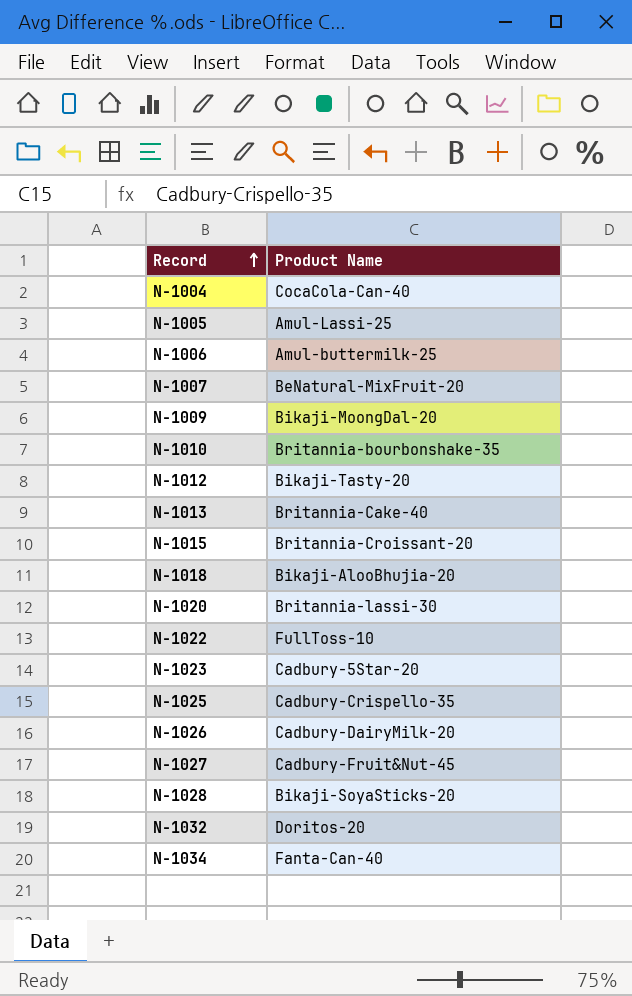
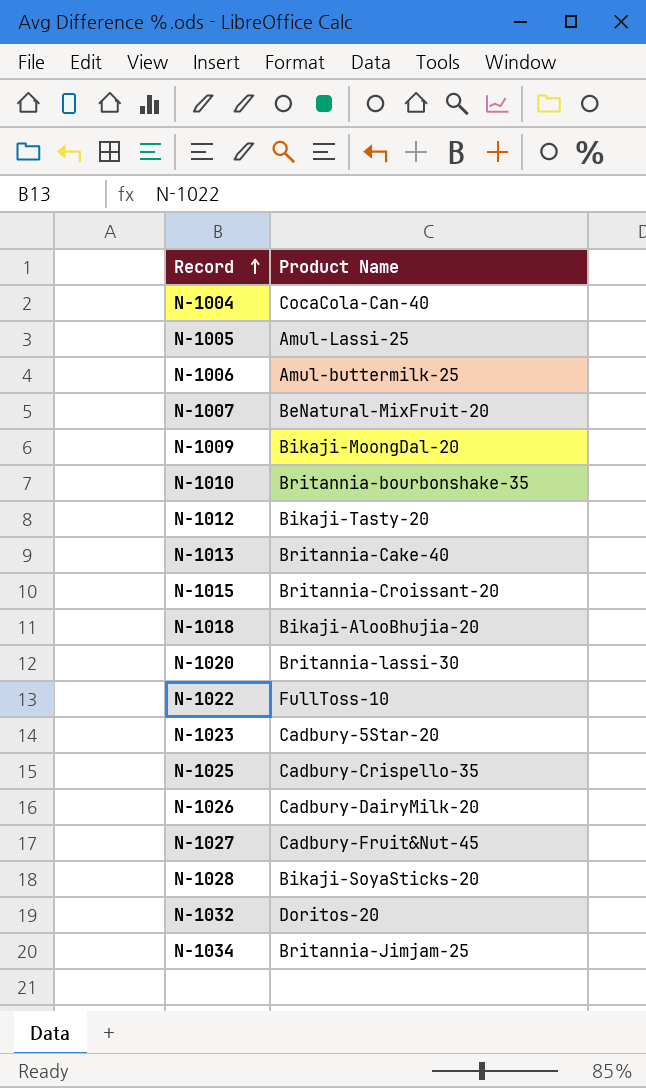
N-1034 | Product Name: Fanta-Can-40 -> Britannia-Jimjam-25

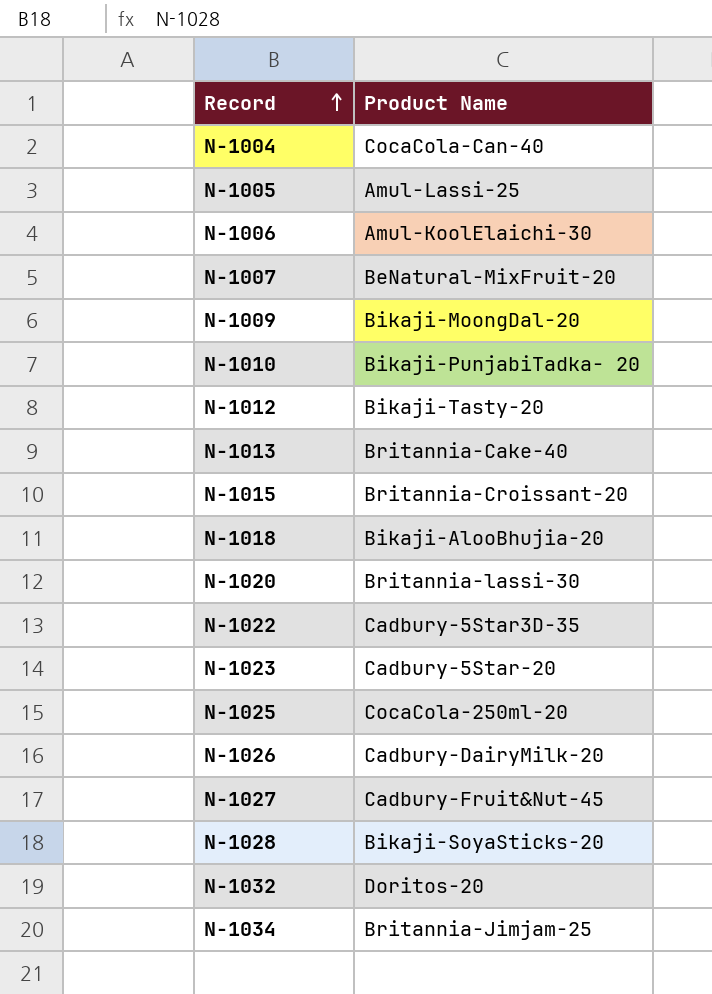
N-1006 | Product Name: Amul-buttermilk-25 -> Amul-KoolElaichi-30
N-1010 | Product Name: Britannia-bourbonshake-35 -> Bikaji-PunjabiTadka- 20
N-1022 | Product Name: FullToss-10 -> Cadbury-5Star3D-35
N-1025 | Product Name: Cadbury-Crispello-35 -> CocaCola-250ml-20

